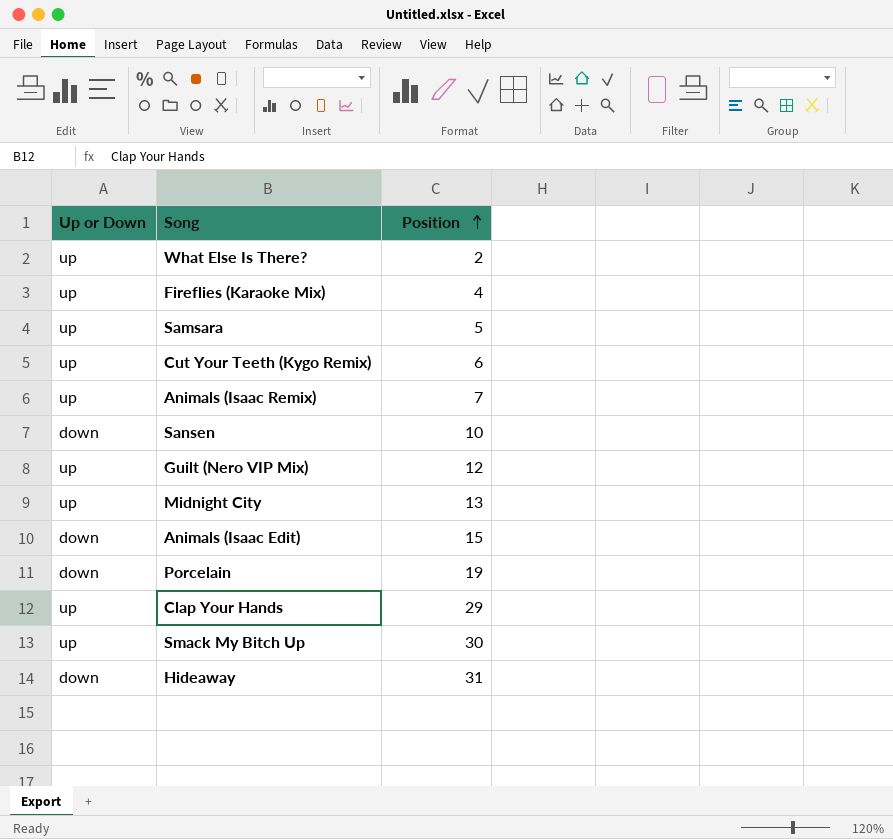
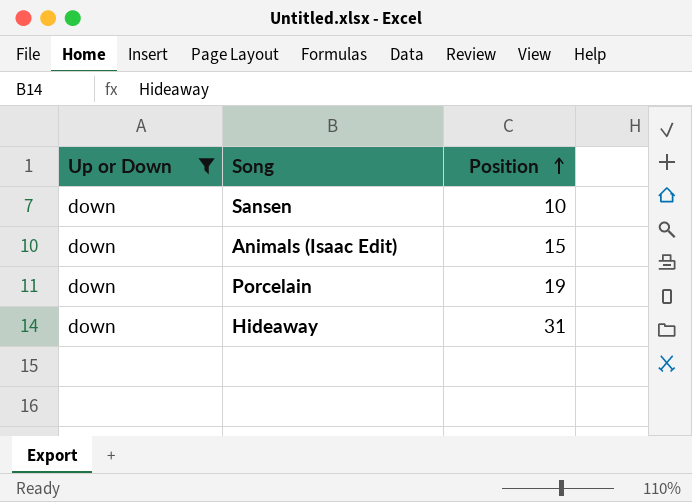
filter: none -> Up or Down = down

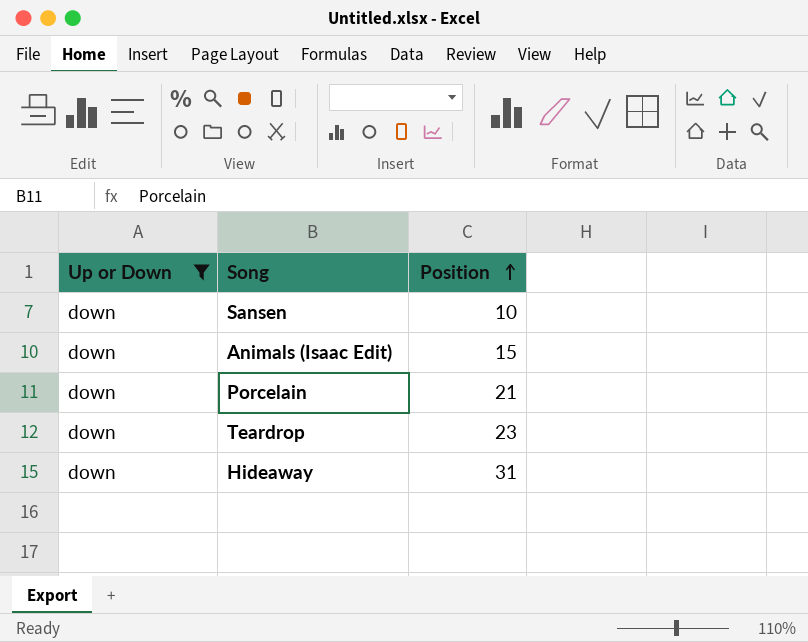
Porcelain | Position: 19 -> 21
row Teardrop: none -> down | 23

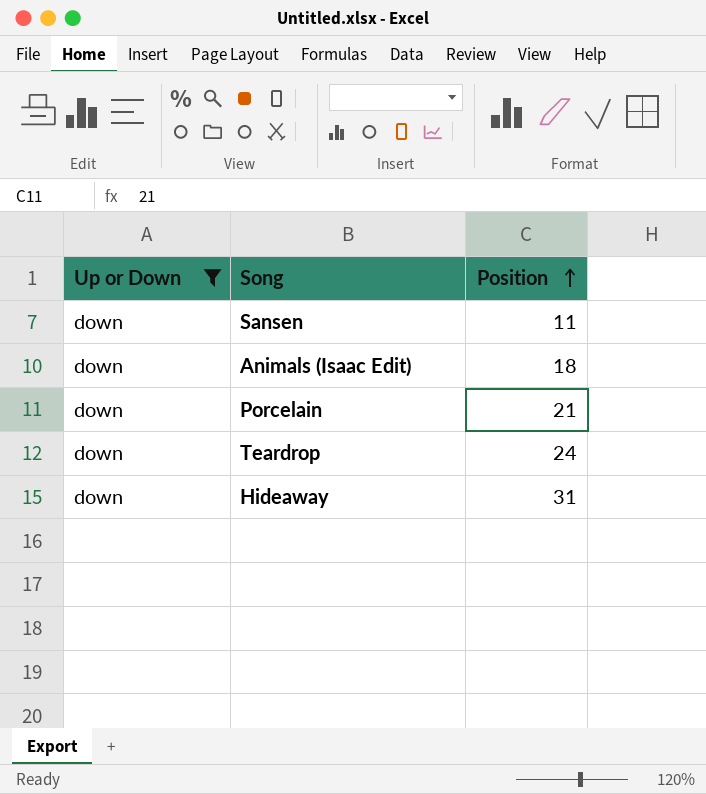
Sansen | Position: 10 -> 11
Animals (Isaac Edit) | Position: 15 -> 18
Teardrop | Position: 23 -> 24

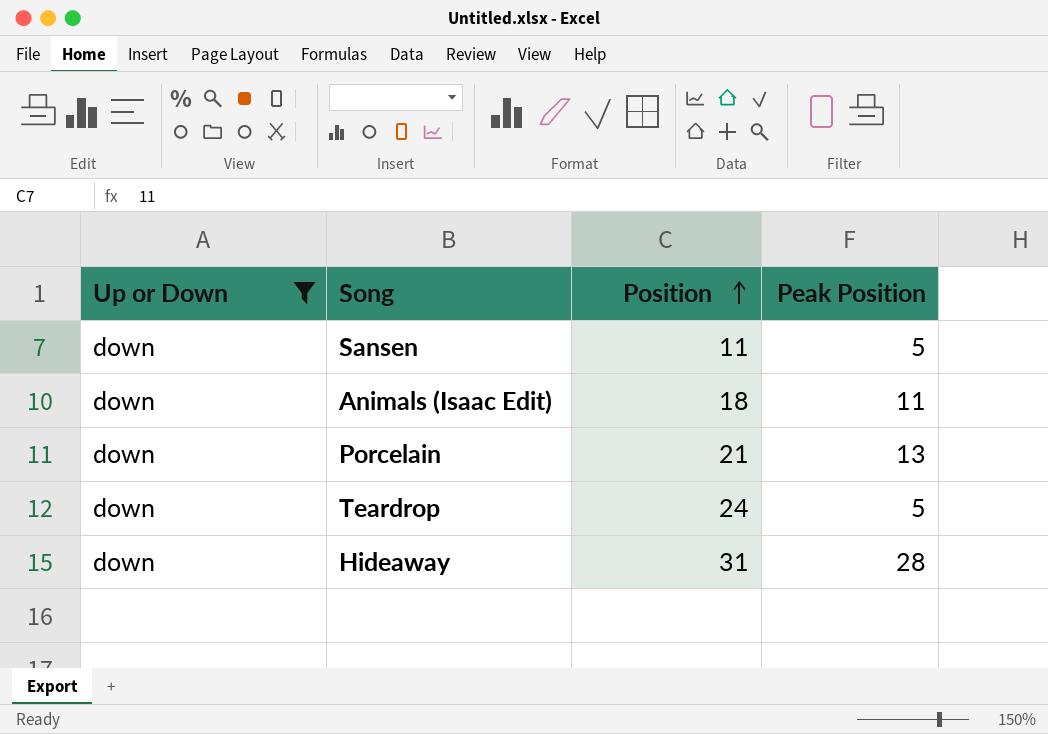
column Peak Position | position: none -> 4

